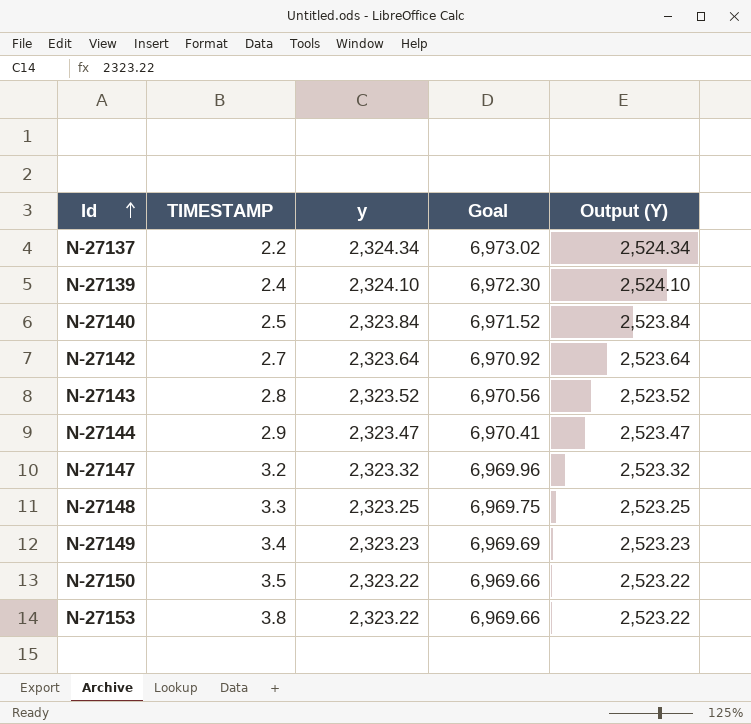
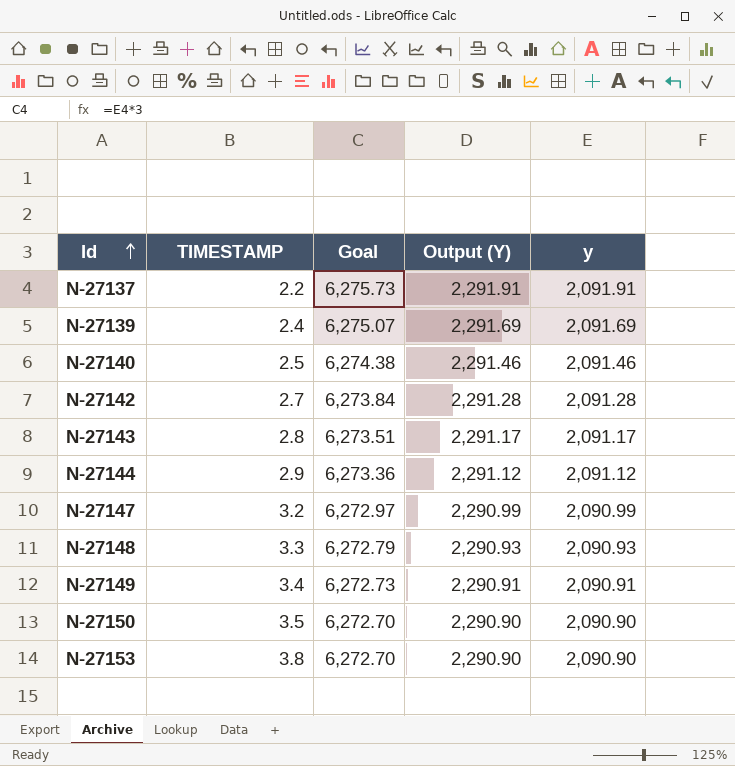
column y | position: 3 -> 5
N-27137 | Goal: 6,973.02 -> 6,275.73
N-27137 | Output (Y): 2,524.34 -> 2,291.91
N-27137 | y: 2,324.34 -> 2,091.91
N-27139 | Goal: 6,972.30 -> 6,275.07
N-27139 | Output (Y): 2,524.10 -> 2,291.69
N-27139 | y: 2,324.10 -> 2,091.69
N-27140 | Goal: 6,971.52 -> 6,274.38
N-27140 | Output (Y): 2,523.84 -> 2,291.46
N-27140 | y: 2,323.84 -> 2,091.46
N-27142 | Goal: 6,970.92 -> 6,273.84
N-27142 | Output (Y): 2,523.64 -> 2,291.28
N-27142 | y: 2,323.64 -> 2,091.28
N-27143 | Goal: 6,970.56 -> 6,273.51
N-27143 | Output (Y): 2,523.52 -> 2,291.17
N-27143 | y: 2,323.52 -> 2,091.17
N-27144 | Goal: 6,970.41 -> 6,273.36
N-27144 | Output (Y): 2,523.47 -> 2,291.12
N-27144 | y: 2,323.47 -> 2,091.12
N-27147 | Goal: 6,969.96 -> 6,272.97
N-27147 | Output (Y): 2,523.32 -> 2,290.99
N-27147 | y: 2,323.32 -> 2,090.99
N-27148 | Goal: 6,969.75 -> 6,272.79
N-27148 | Output (Y): 2,523.25 -> 2,290.93
N-27148 | y: 2,323.25 -> 2,090.93
N-27149 | Goal: 6,969.69 -> 6,272.73
N-27149 | Output (Y): 2,523.23 -> 2,290.91
N-27149 | y: 2,323.23 -> 2,090.91
N-27150 | Goal: 6,969.66 -> 6,272.70
N-27150 | Output (Y): 2,523.22 -> 2,290.90
N-27150 | y: 2,323.22 -> 2,090.90
N-27153 | Goal: 6,969.66 -> 6,272.70
N-27153 | Output (Y): 2,523.22 -> 2,290.90
N-27153 | y: 2,323.22 -> 2,090.90

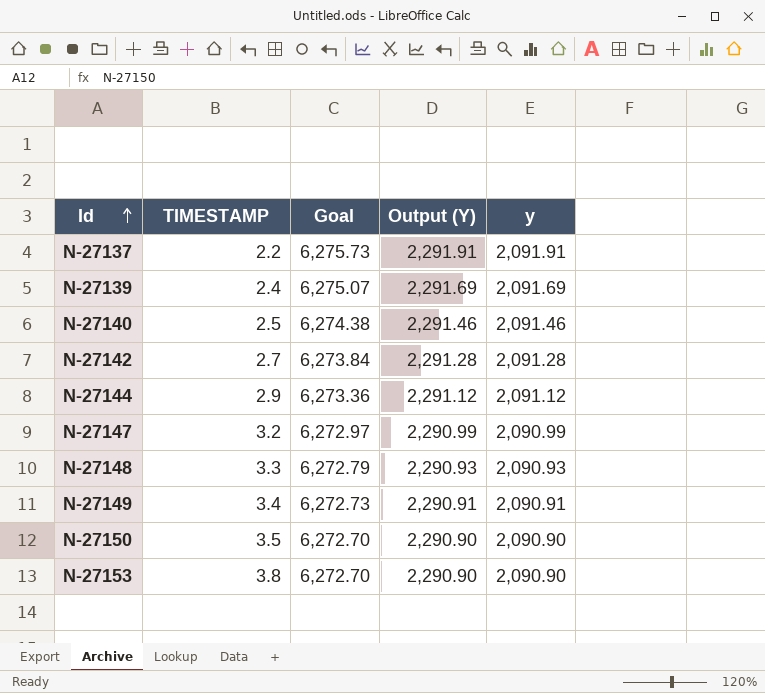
row N-27143: 2.8 | 6,273.51 | 2,291.17 | 2,091.17 -> none

